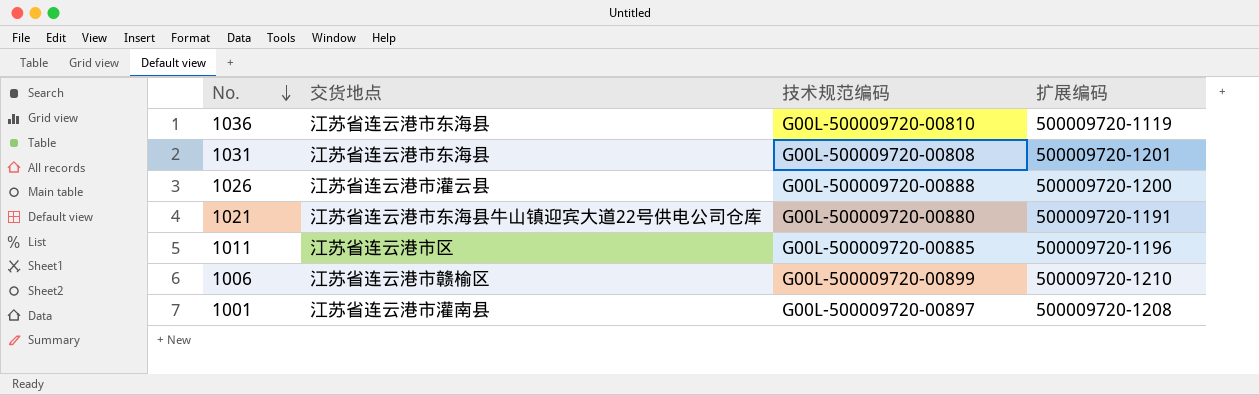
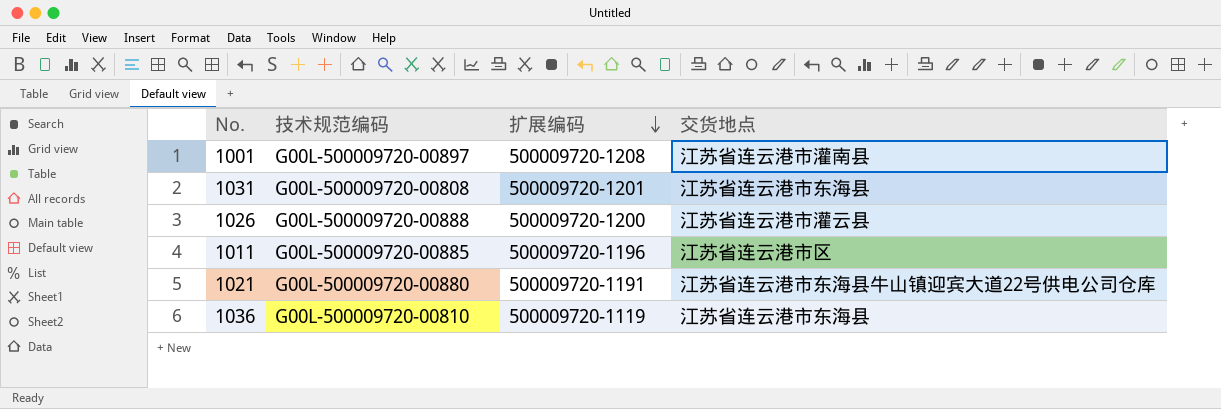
row order: No. descending -> 扩展编码 descending
column 交货地点 | position: 2 -> 4
row 1006: 江苏省连云港市赣榆区 | G00L-500009720-00899 | 500009720-1210 -> none

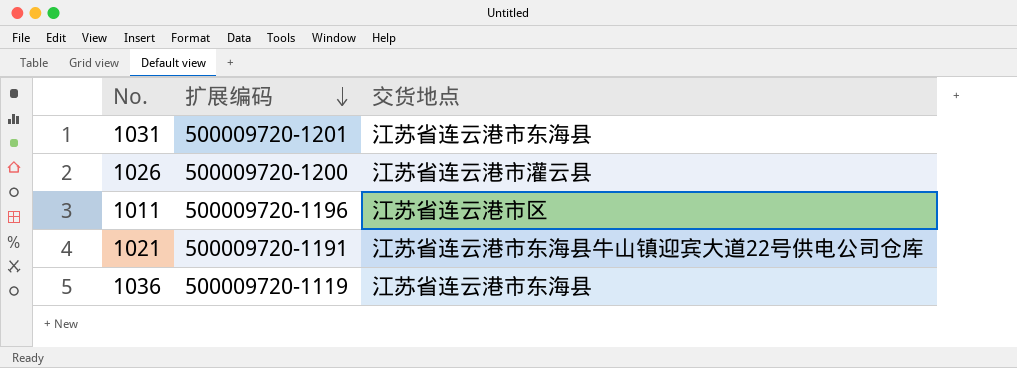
column 技术规范编码 | position: 2 -> none
row 1001: G00L-500009720-00897 | 500009720-1208 | 江苏省连云港市灌南县 -> none

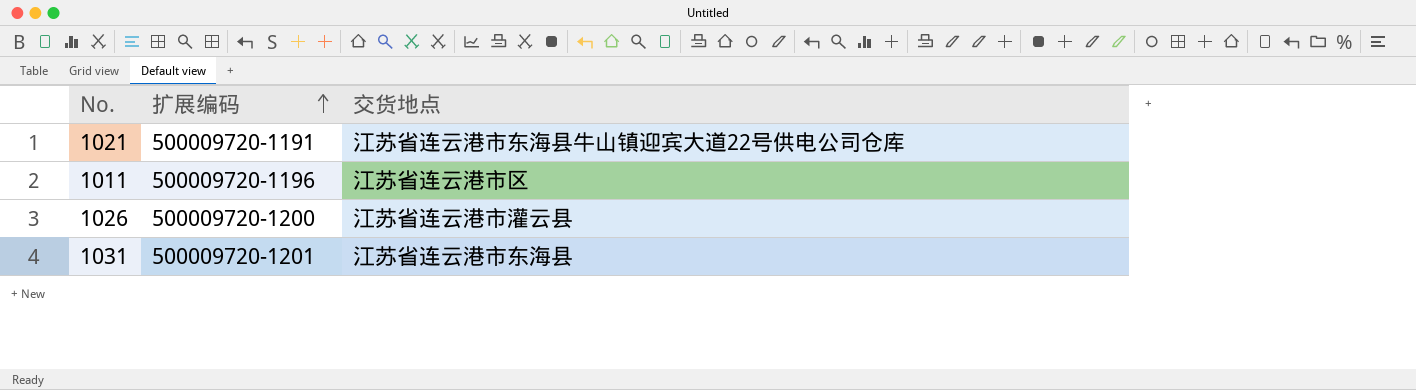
row order: 扩展编码 descending -> 扩展编码 ascending
row 1036: 500009720-1119 | 江苏省连云港市东海县 -> none

